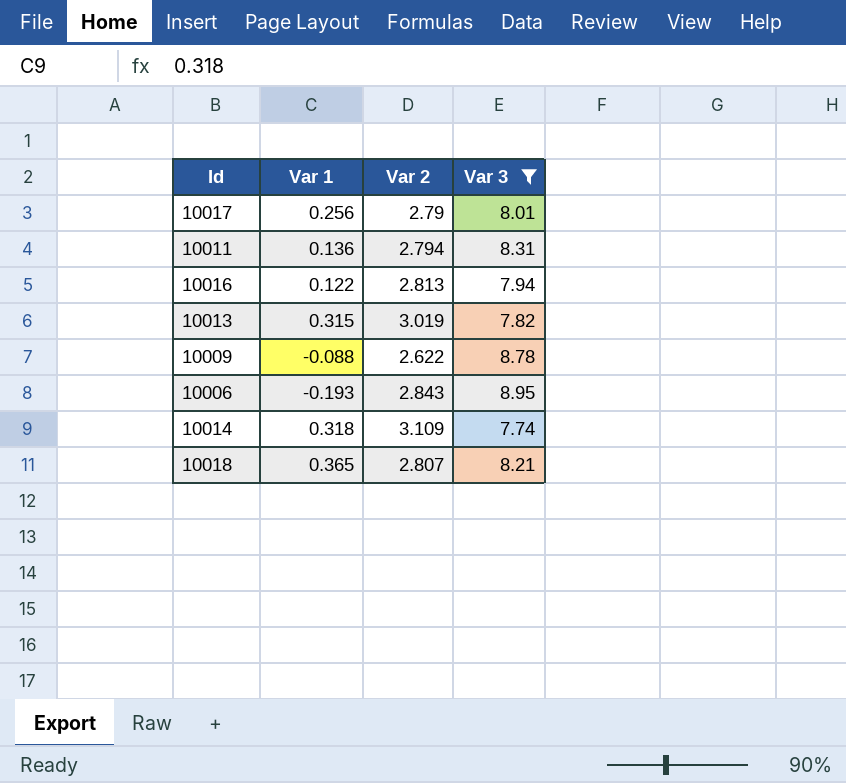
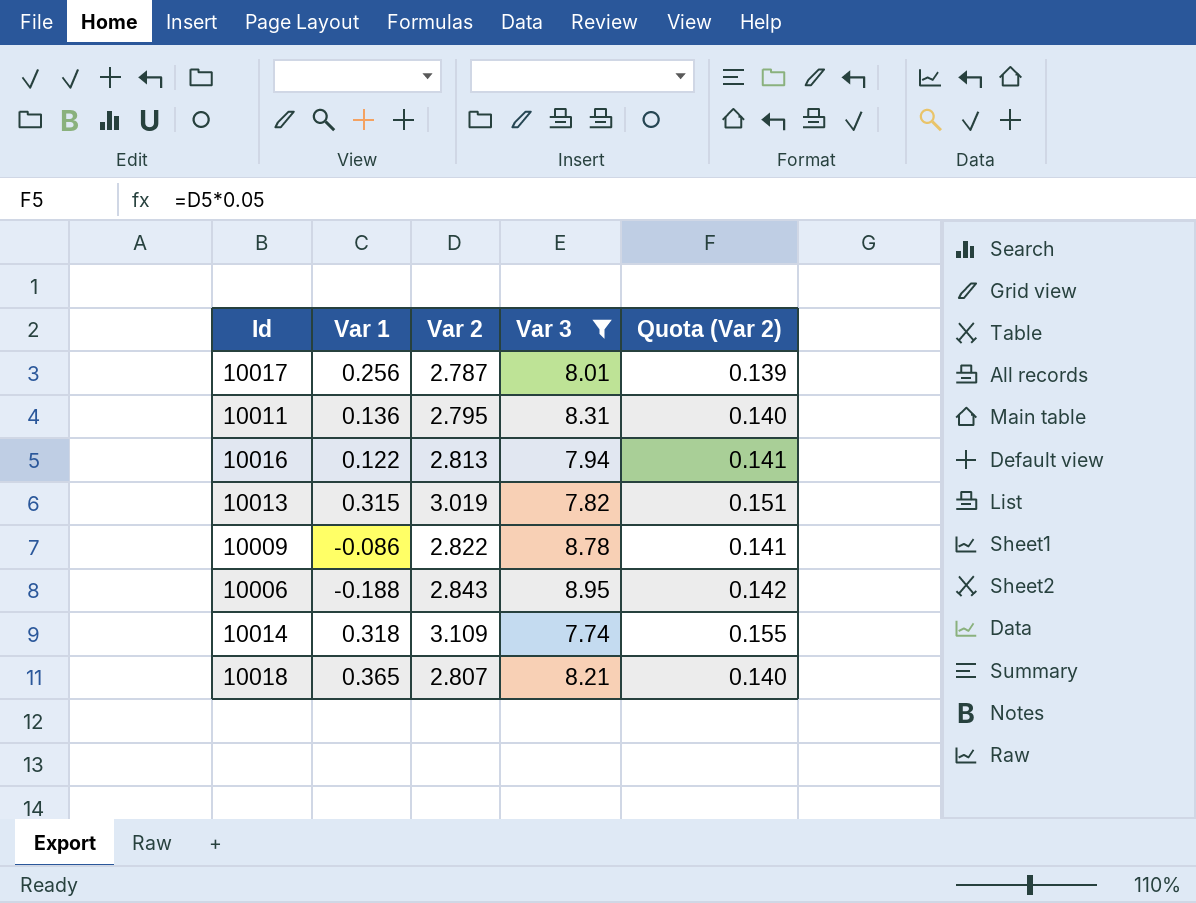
column Quota (Var 2) | formula: none -> [Var 2] * 0.05
10017 | Var 2: 2.79 -> 2.787
10011 | Var 2: 2.794 -> 2.795
10009 | Var 1: -0.088 -> -0.086
10009 | Var 2: 2.622 -> 2.822
10006 | Var 1: -0.193 -> -0.188

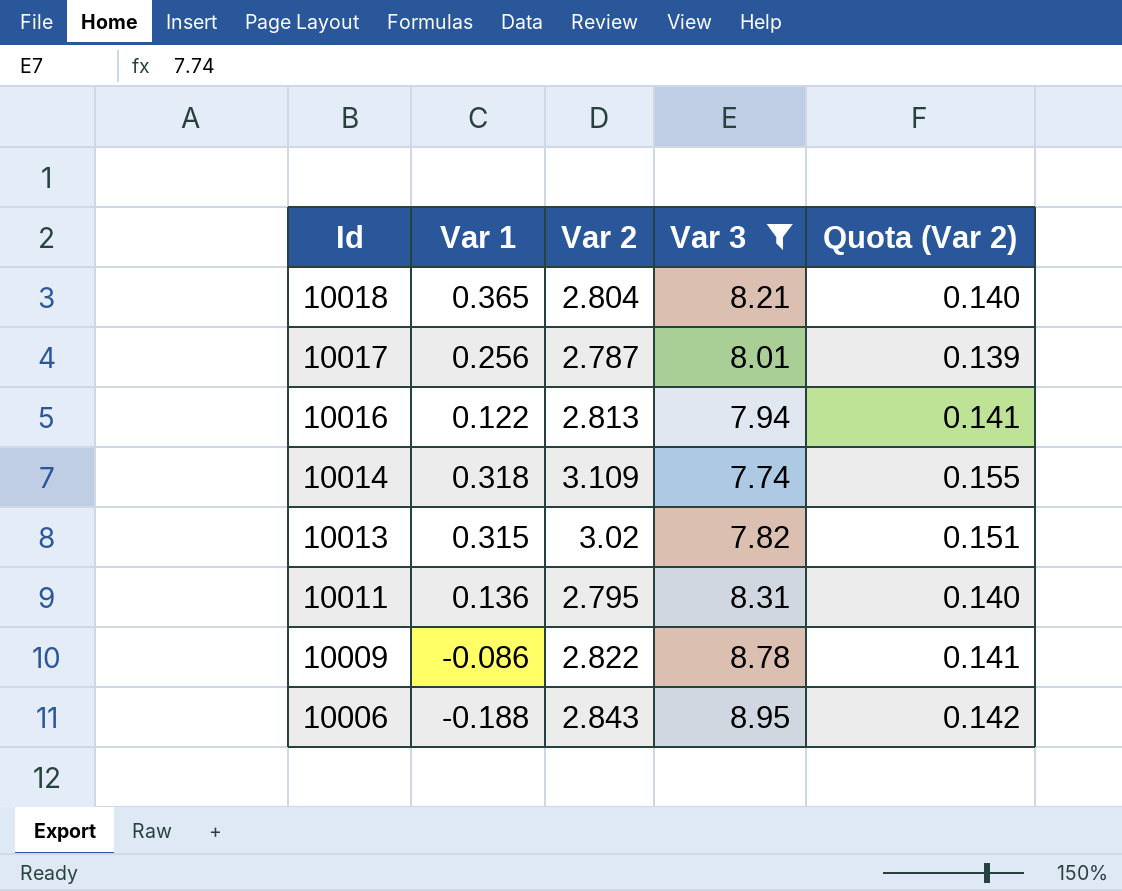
row order: none -> Id descending
10018 | Var 2: 2.807 -> 2.804
10013 | Var 2: 3.019 -> 3.02

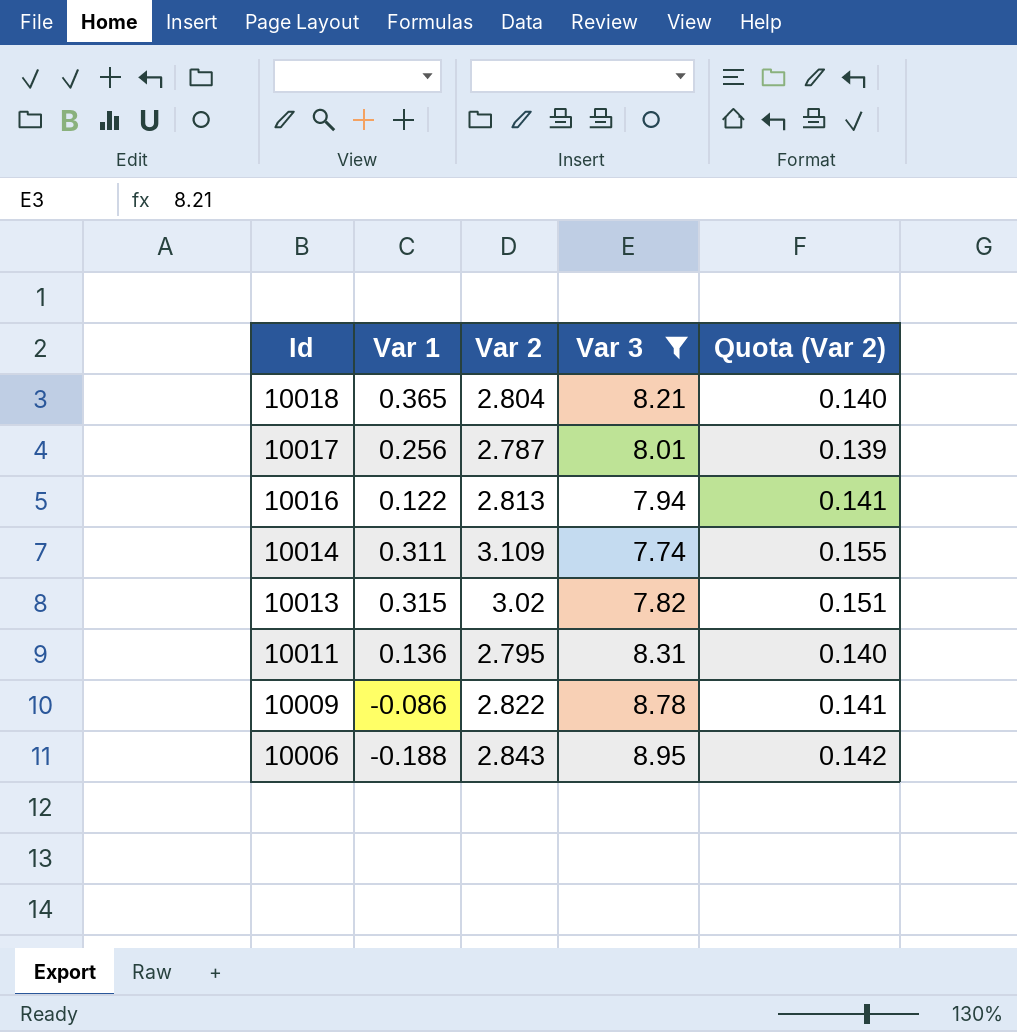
10014 | Var 1: 0.318 -> 0.311

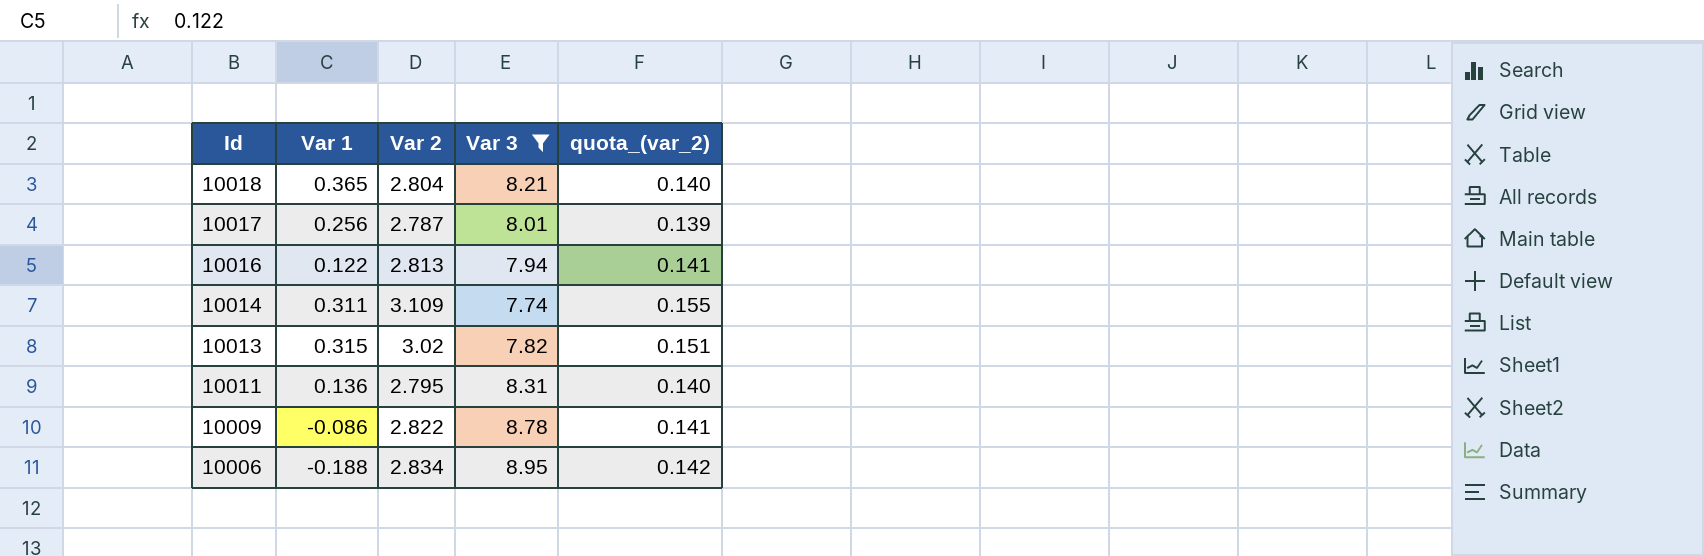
column name: Quota (Var 2) -> quota_(var_2)
10006 | Var 2: 2.843 -> 2.834

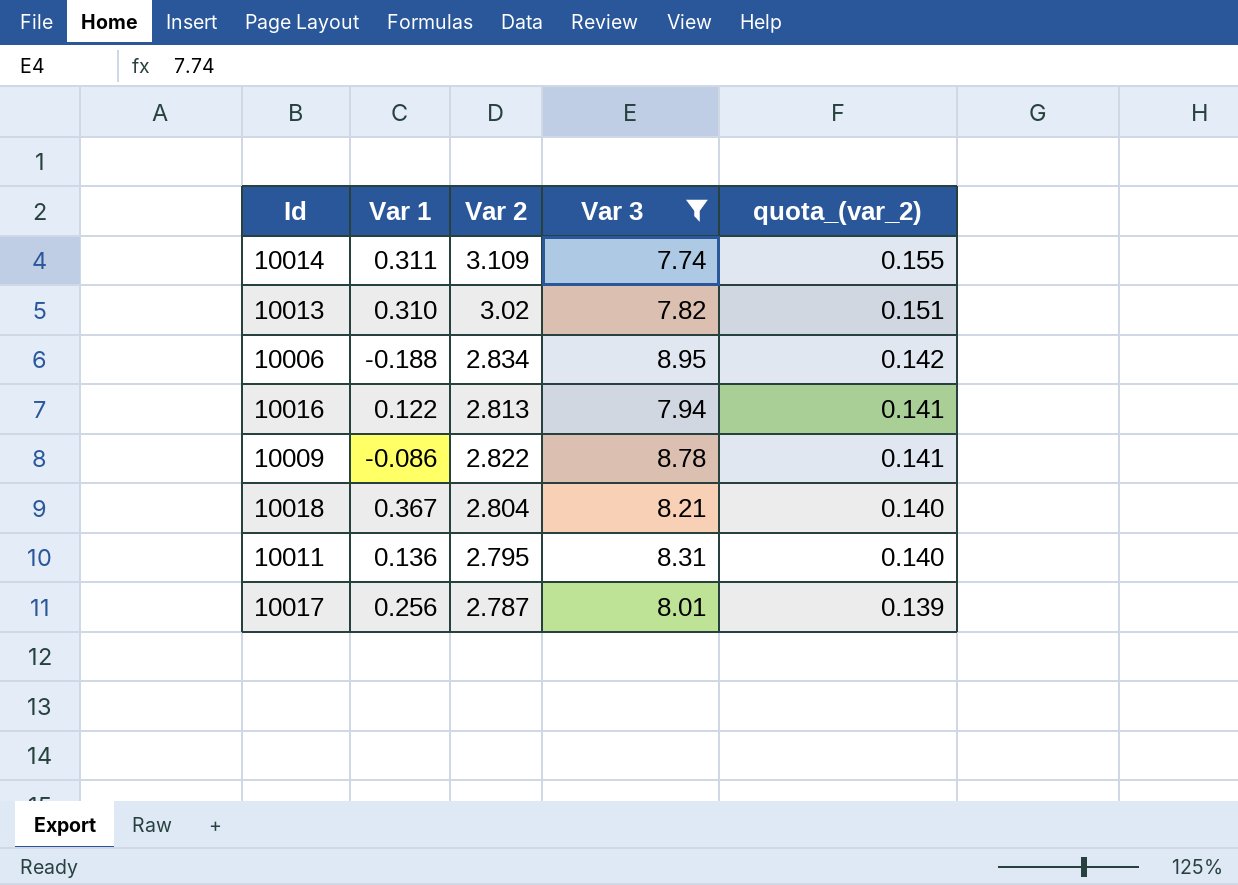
row order: Id descending -> quota_(var_2) descending
10013 | Var 1: 0.315 -> 0.310
10018 | Var 1: 0.365 -> 0.367

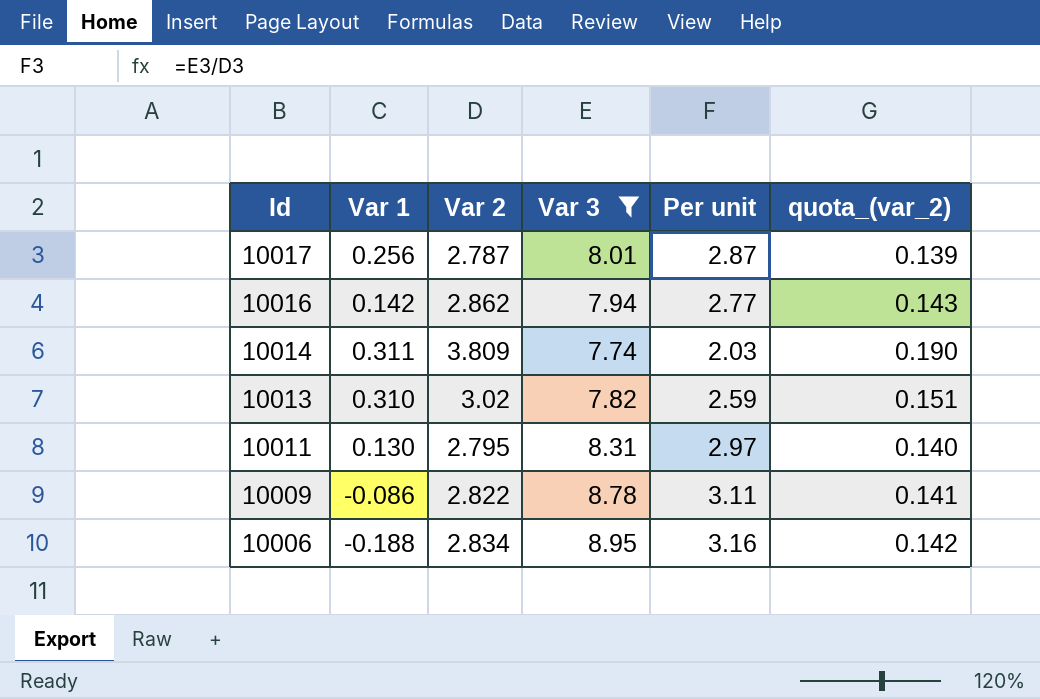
row order: quota_(var_2) descending -> Id descending
column Per unit | formula: none -> [Var 3] / [Var 2]
row 10018: 0.367 | 2.804 | 8.21 | 0.140 -> none
10016 | Var 1: 0.122 -> 0.142
10016 | Var 2: 2.813 -> 2.862
10016 | quota_(var_2): 0.141 -> 0.143
10014 | Var 2: 3.109 -> 3.809
10014 | quota_(var_2): 0.155 -> 0.190
10011 | Var 1: 0.136 -> 0.130

